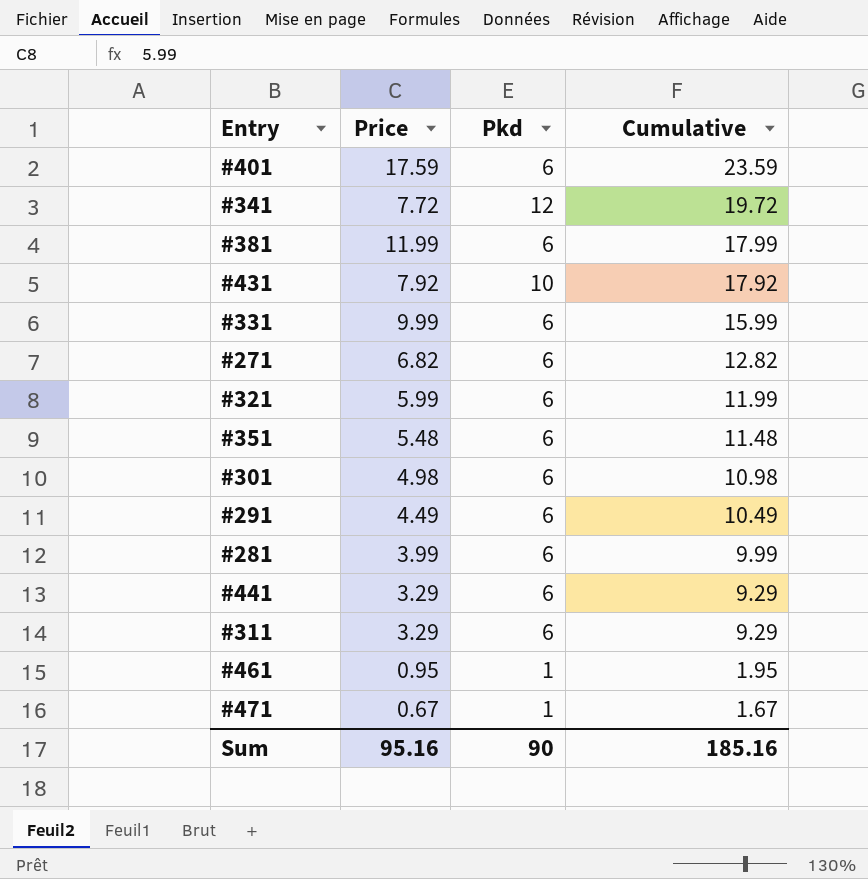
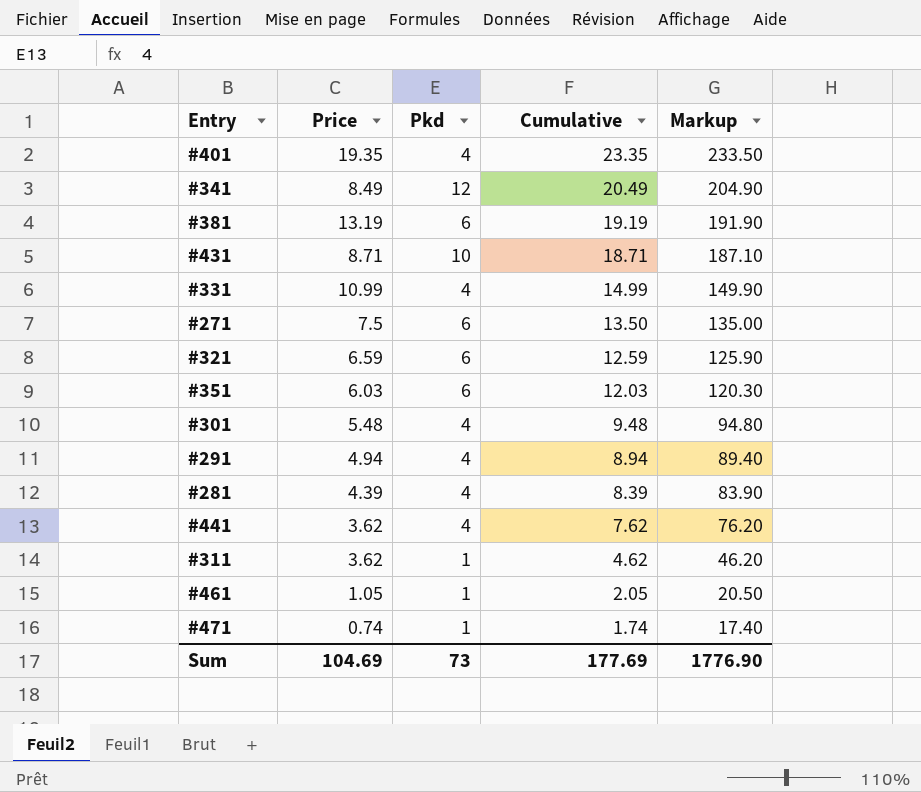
column Markup | formula: none -> [Cumulative] * 10
#401 | Price: 17.59 -> 19.35
#401 | Pkd: 6 -> 4
#401 | Cumulative: 23.59 -> 23.35
#341 | Price: 7.72 -> 8.49
#341 | Cumulative: 19.72 -> 20.49
#381 | Price: 11.99 -> 13.19
#381 | Cumulative: 17.99 -> 19.19
#431 | Price: 7.92 -> 8.71
#431 | Cumulative: 17.92 -> 18.71
#331 | Price: 9.99 -> 10.99
#331 | Pkd: 6 -> 4
#331 | Cumulative: 15.99 -> 14.99
#271 | Price: 6.82 -> 7.5
#271 | Cumulative: 12.82 -> 13.50
#321 | Price: 5.99 -> 6.59
#321 | Cumulative: 11.99 -> 12.59
#351 | Price: 5.48 -> 6.03
#351 | Cumulative: 11.48 -> 12.03
#301 | Price: 4.98 -> 5.48
#301 | Pkd: 6 -> 4
#301 | Cumulative: 10.98 -> 9.48
#291 | Price: 4.49 -> 4.94
#291 | Pkd: 6 -> 4
#291 | Cumulative: 10.49 -> 8.94
#281 | Price: 3.99 -> 4.39
#281 | Pkd: 6 -> 4
#281 | Cumulative: 9.99 -> 8.39
#441 | Price: 3.29 -> 3.62
#441 | Pkd: 6 -> 4
#441 | Cumulative: 9.29 -> 7.62
#311 | Price: 3.29 -> 3.62
#311 | Pkd: 6 -> 1
#311 | Cumulative: 9.29 -> 4.62
#461 | Price: 0.95 -> 1.05
#461 | Cumulative: 1.95 -> 2.05
#471 | Price: 0.67 -> 0.74
#471 | Cumulative: 1.67 -> 1.74
Sum | Price: 95.16 -> 104.69
Sum | Pkd: 90 -> 73
Sum | Cumulative: 185.16 -> 177.69

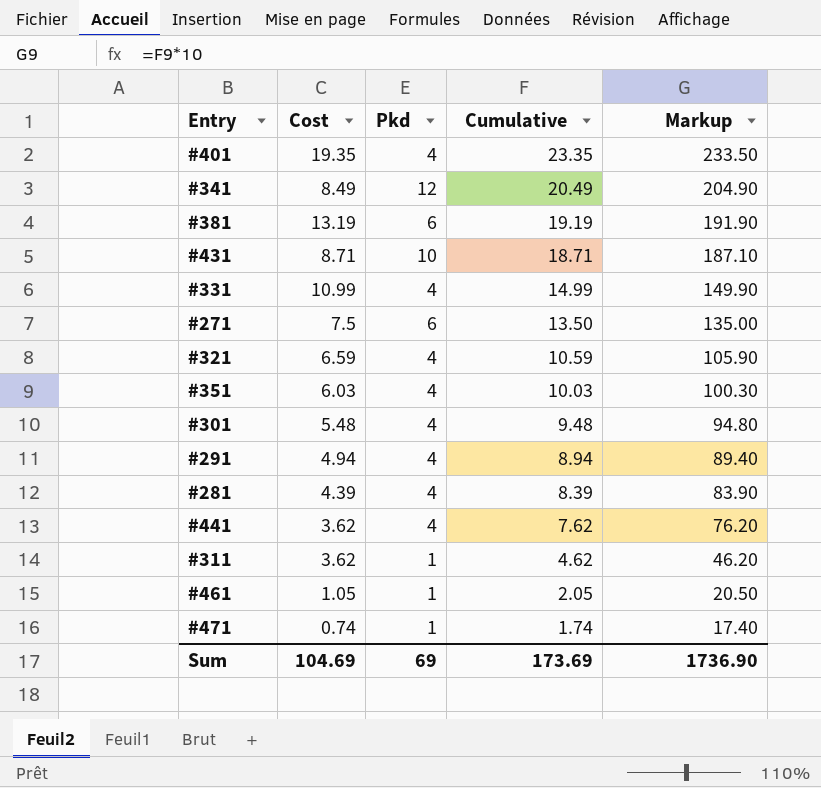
column name: Price -> Cost
#321 | Pkd: 6 -> 4
#321 | Cumulative: 12.59 -> 10.59
#321 | Markup: 125.90 -> 105.90
#351 | Pkd: 6 -> 4
#351 | Cumulative: 12.03 -> 10.03
#351 | Markup: 120.30 -> 100.30
Sum | Pkd: 73 -> 69
Sum | Cumulative: 177.69 -> 173.69
Sum | Markup: 1776.90 -> 1736.90

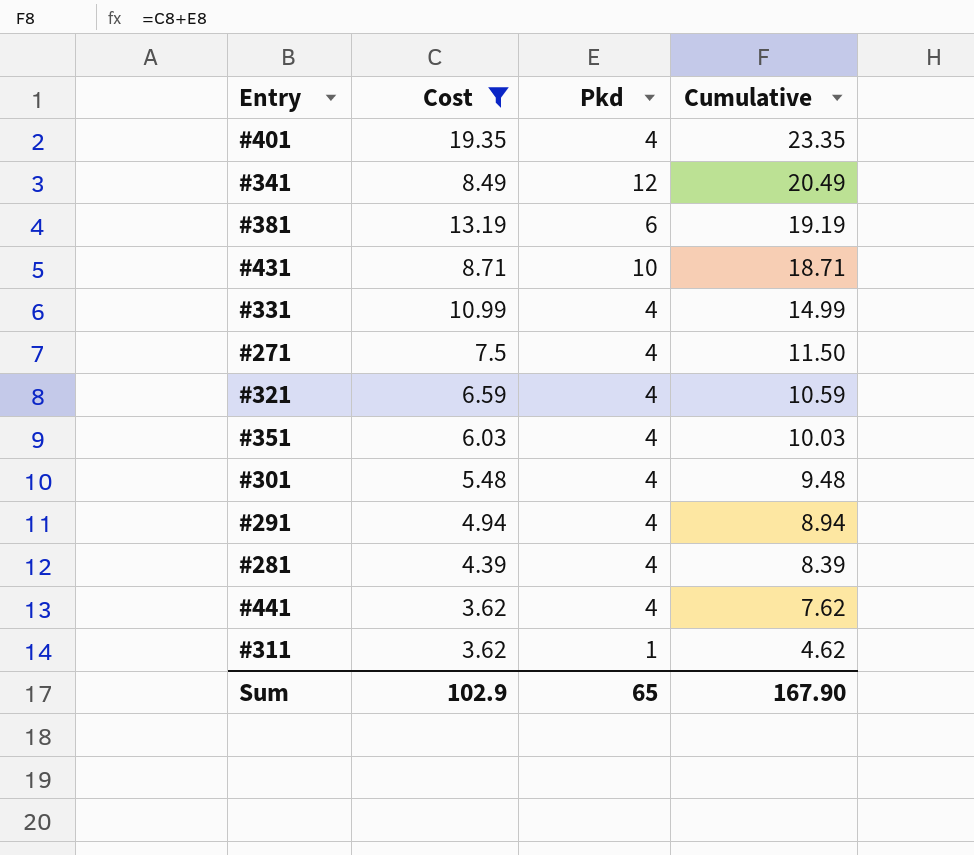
filter: none -> Cost >= 3.62
column Markup | formula: [Cumulative] * 10 -> none
#271 | Pkd: 6 -> 4
#271 | Cumulative: 13.50 -> 11.50
Sum | Cost: 104.69 -> 102.9
Sum | Pkd: 69 -> 65
Sum | Cumulative: 173.69 -> 167.90

